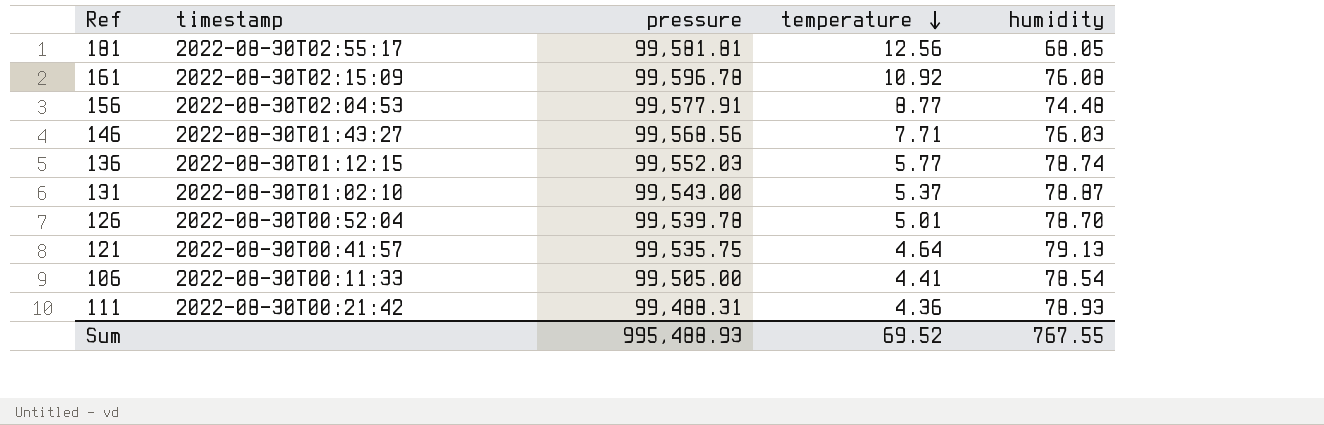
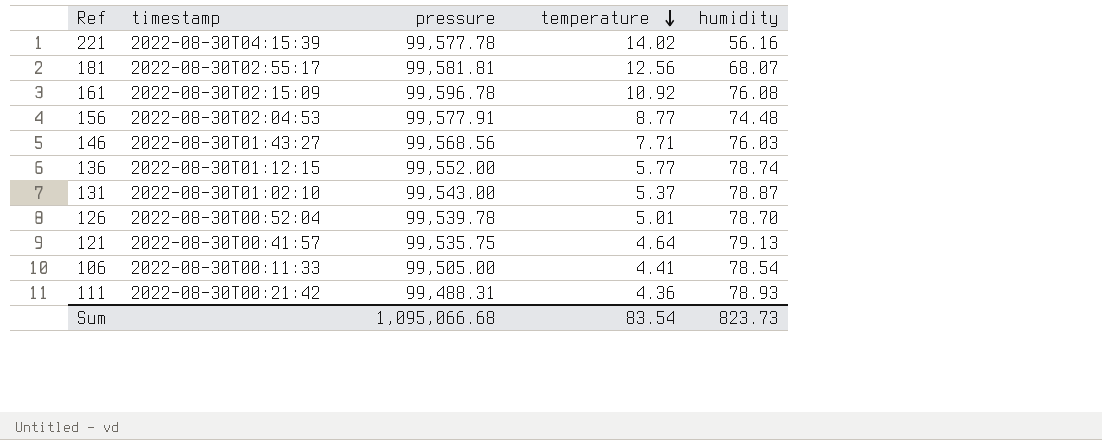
row 221: none -> 2022-08-30T04:15:39 | 99,577.78 | 14.02 | 56.16
181 | humidity: 68.05 -> 68.07
136 | pressure: 99,552.03 -> 99,552.00
Sum | pressure: 995,488.93 -> 1,095,066.68
Sum | temperature: 69.52 -> 83.54
Sum | humidity: 767.55 -> 823.73

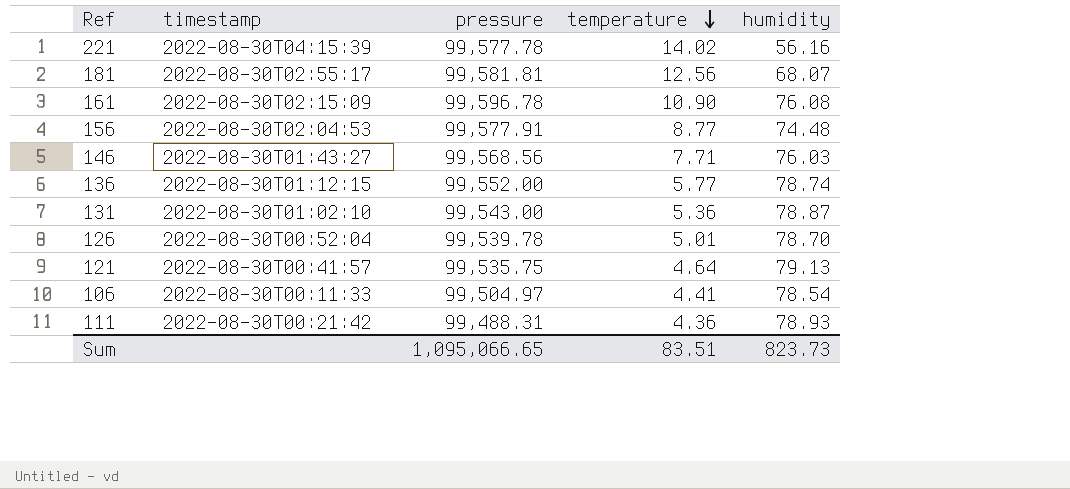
161 | temperature: 10.92 -> 10.90
131 | temperature: 5.37 -> 5.36
106 | pressure: 99,505.00 -> 99,504.97
Sum | pressure: 1,095,066.68 -> 1,095,066.65
Sum | temperature: 83.54 -> 83.51

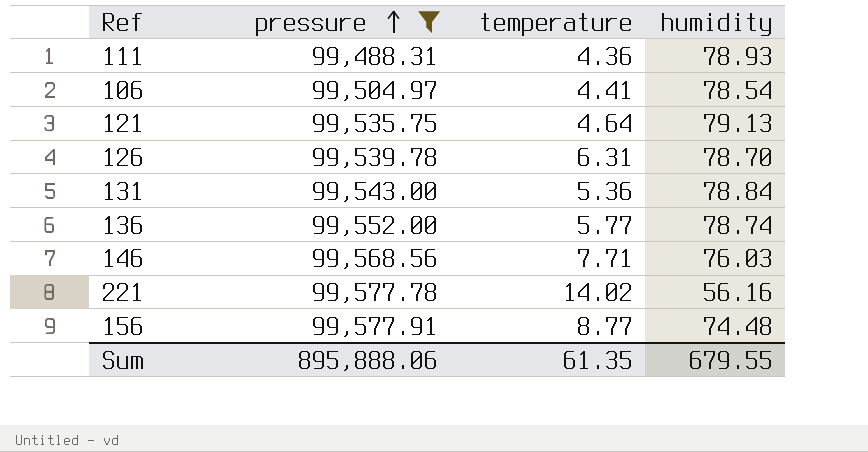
filter: none -> pressure <= 99,577.91
row order: temperature descending -> pressure ascending
column timestamp | position: 2 -> none
126 | temperature: 5.01 -> 6.31
131 | humidity: 78.87 -> 78.84
Sum | pressure: 1,095,066.65 -> 895,888.06
Sum | temperature: 83.51 -> 61.35
Sum | humidity: 823.73 -> 679.55

